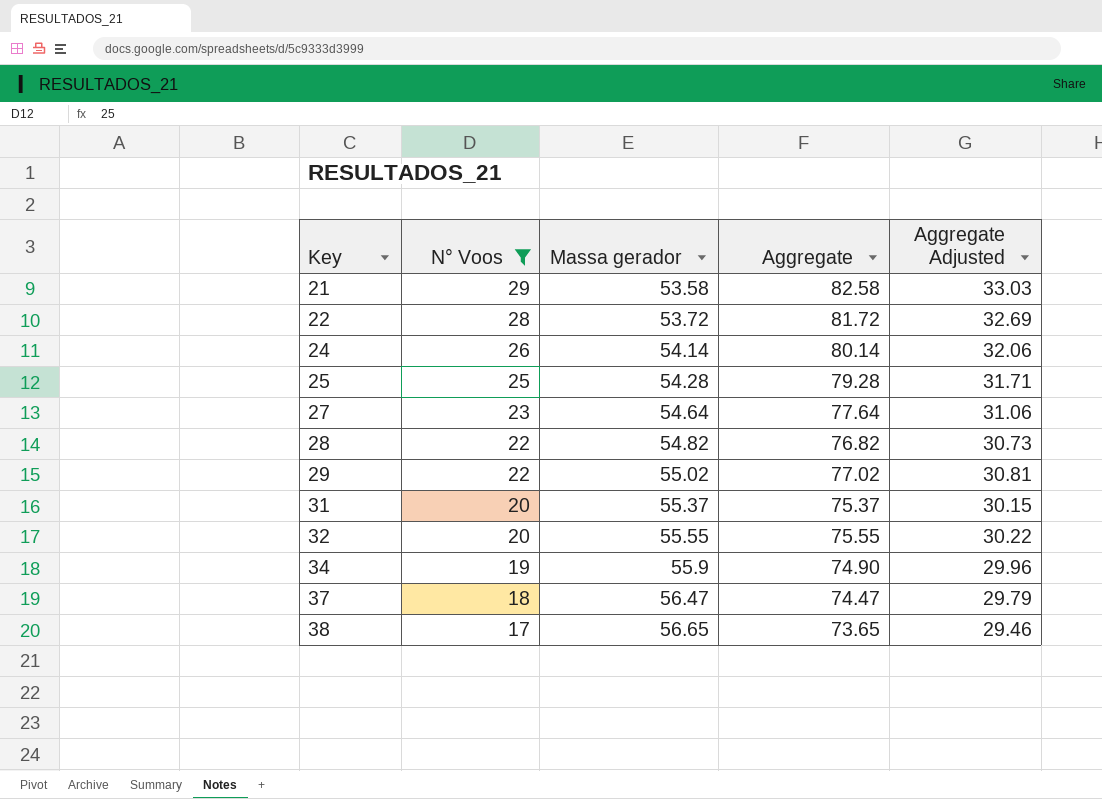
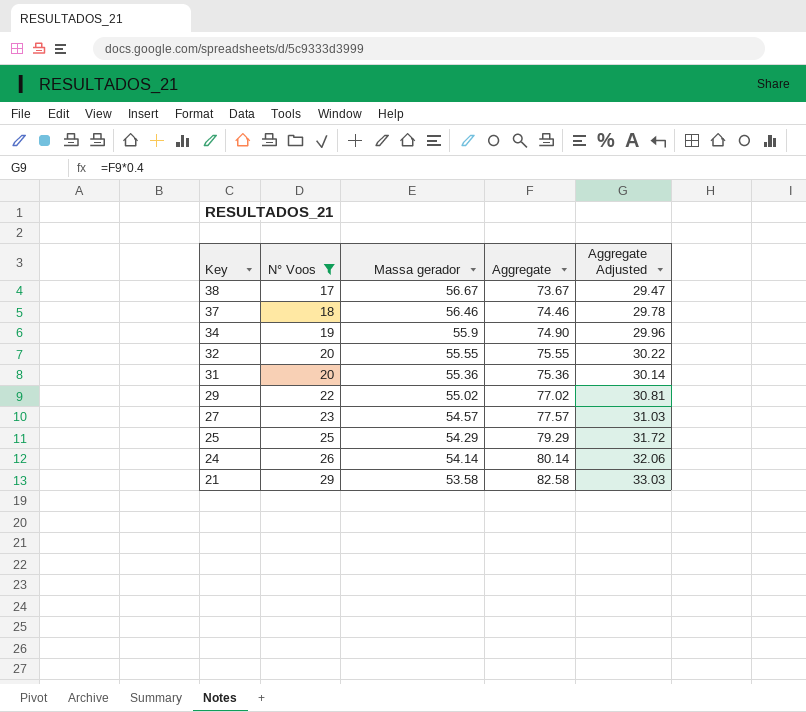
row order: Key ascending -> Key descending
row 22: 28 | 53.72 | 81.72 | 32.69 -> none
row 28: 22 | 54.82 | 76.82 | 30.73 -> none
38 | Massa gerador: 56.65 -> 56.67
38 | Aggregate: 73.65 -> 73.67
38 | Aggregate Adjusted: 29.46 -> 29.47
37 | Massa gerador: 56.47 -> 56.46
37 | Aggregate: 74.47 -> 74.46
37 | Aggregate Adjusted: 29.79 -> 29.78
31 | Massa gerador: 55.37 -> 55.36
31 | Aggregate: 75.37 -> 75.36
31 | Aggregate Adjusted: 30.15 -> 30.14
27 | Massa gerador: 54.64 -> 54.57
27 | Aggregate: 77.64 -> 77.57
27 | Aggregate Adjusted: 31.06 -> 31.03
25 | Massa gerador: 54.28 -> 54.29
25 | Aggregate: 79.28 -> 79.29
25 | Aggregate Adjusted: 31.71 -> 31.72

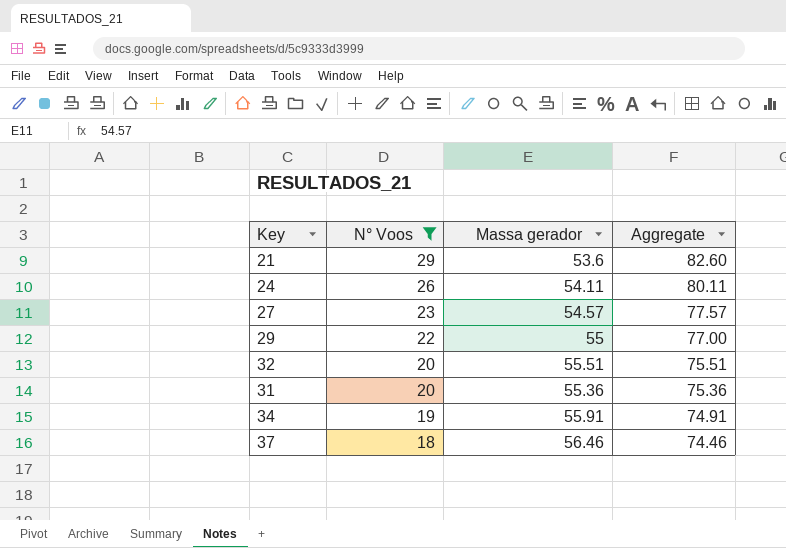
row order: Key descending -> N° Voos descending
column Aggregate Adjusted | formula: [Aggregate] * 0.4 -> none
row 38: 17 | 56.67 | 73.67 | 29.47 -> none
row 25: 25 | 54.29 | 79.29 | 31.72 -> none
21 | Massa gerador: 53.58 -> 53.6
21 | Aggregate: 82.58 -> 82.60
24 | Massa gerador: 54.14 -> 54.11
24 | Aggregate: 80.14 -> 80.11
29 | Massa gerador: 55.02 -> 55
29 | Aggregate: 77.02 -> 77.00
32 | Massa gerador: 55.55 -> 55.51
32 | Aggregate: 75.55 -> 75.51
34 | Massa gerador: 55.9 -> 55.91
34 | Aggregate: 74.90 -> 74.91

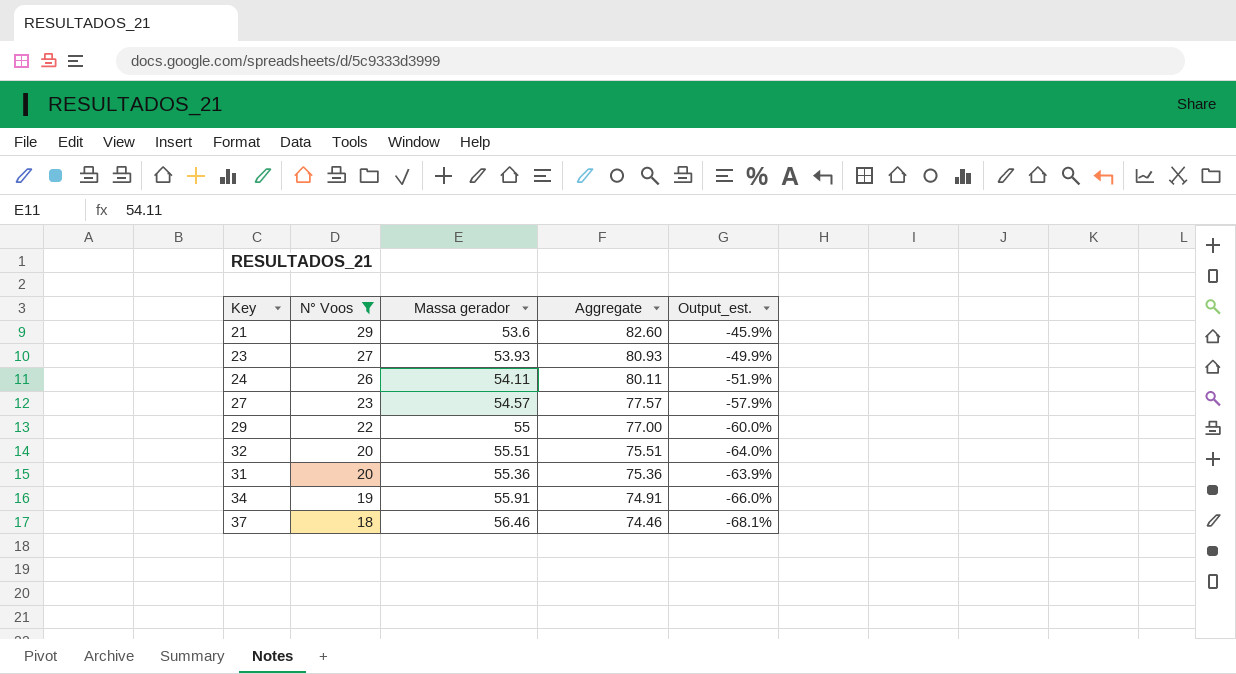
column Output_est. | formula: none -> ([N° Voos] - [Massa gerador]) / [Massa gerador]
row 23: none -> 27 | 53.93 | 80.93 | -49.9%

